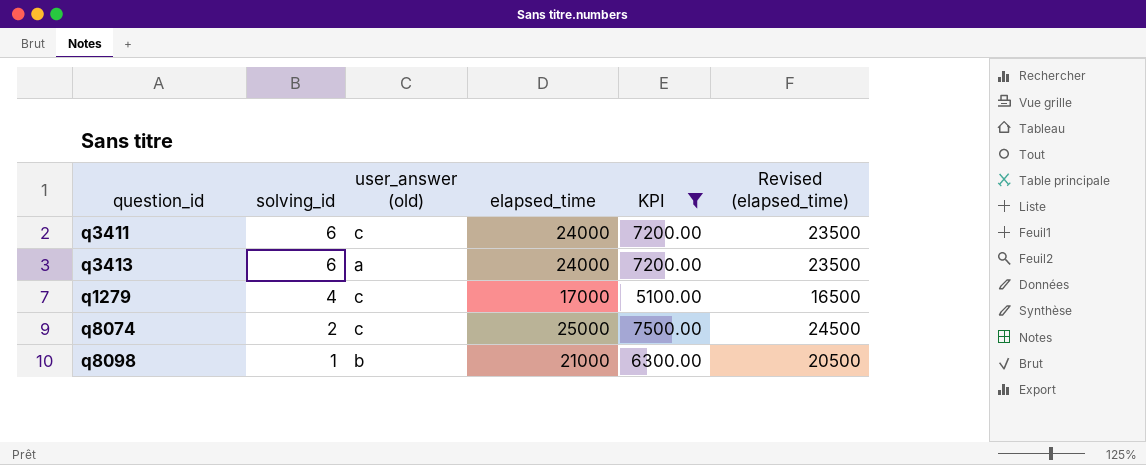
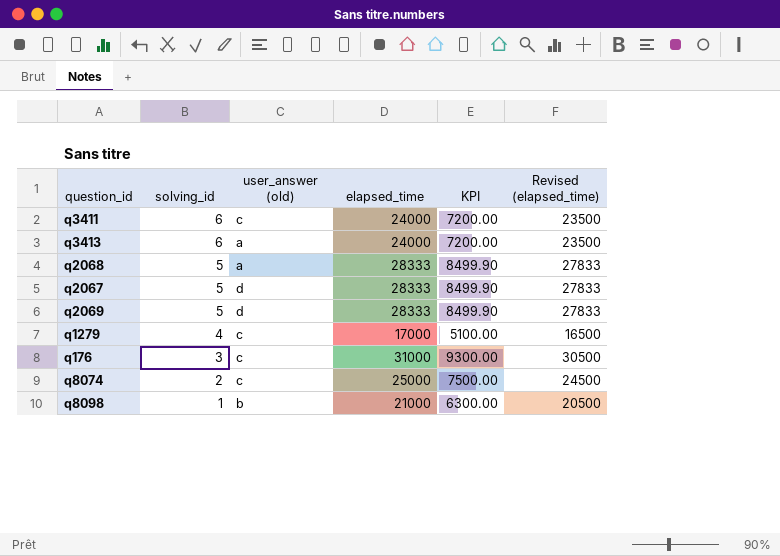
filter: KPI <= 7500.00 -> none

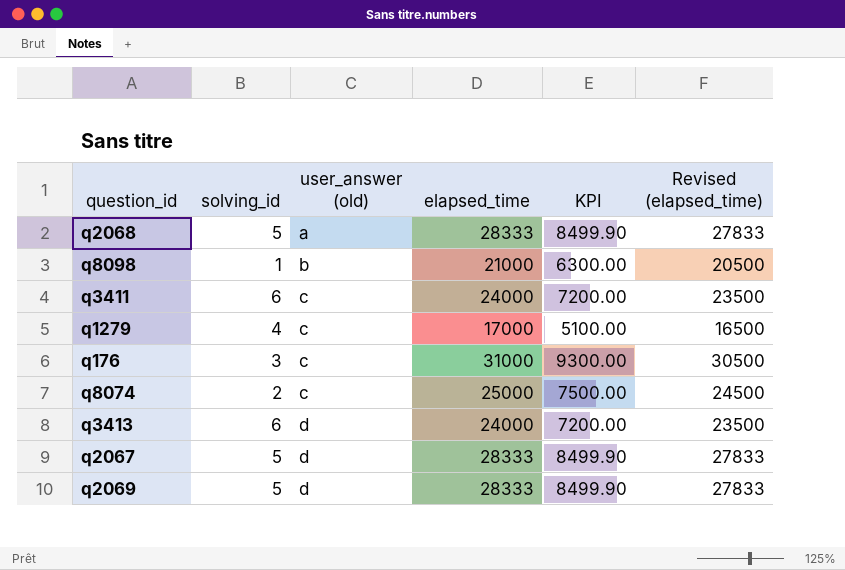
row order: solving_id descending -> user_answer (old) ascending
q3413 | user_answer (old): a -> d

